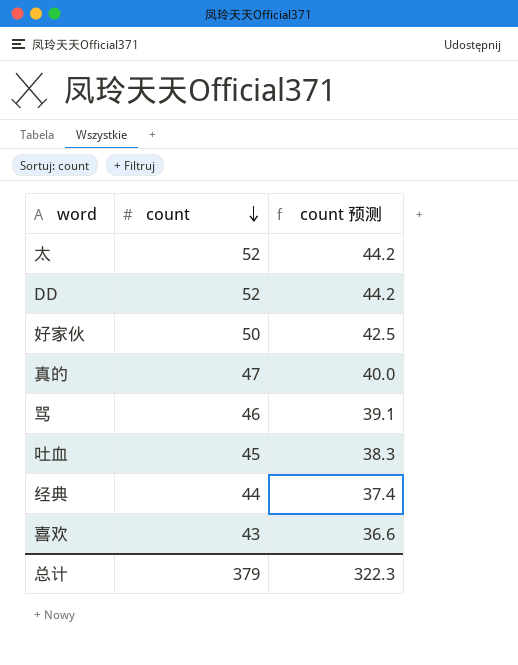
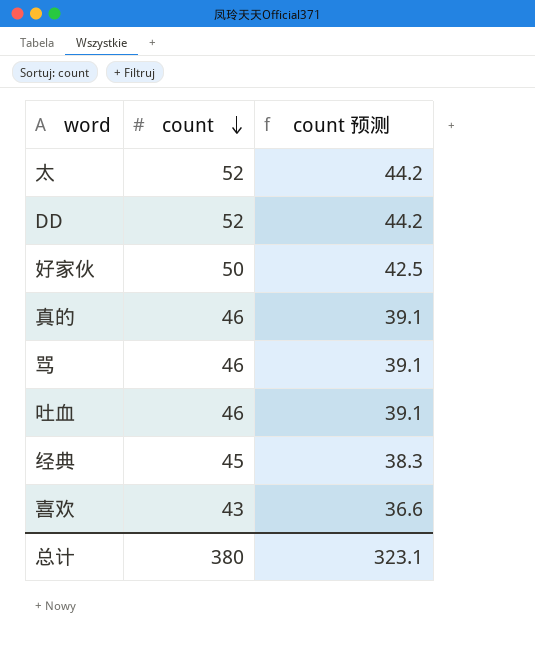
真的 | count: 47 -> 46
真的 | count 预测: 40.0 -> 39.1
吐血 | count: 45 -> 46
吐血 | count 预测: 38.3 -> 39.1
经典 | count: 44 -> 45
经典 | count 预测: 37.4 -> 38.3
总计 | count: 379 -> 380
总计 | count 预测: 322.3 -> 323.1

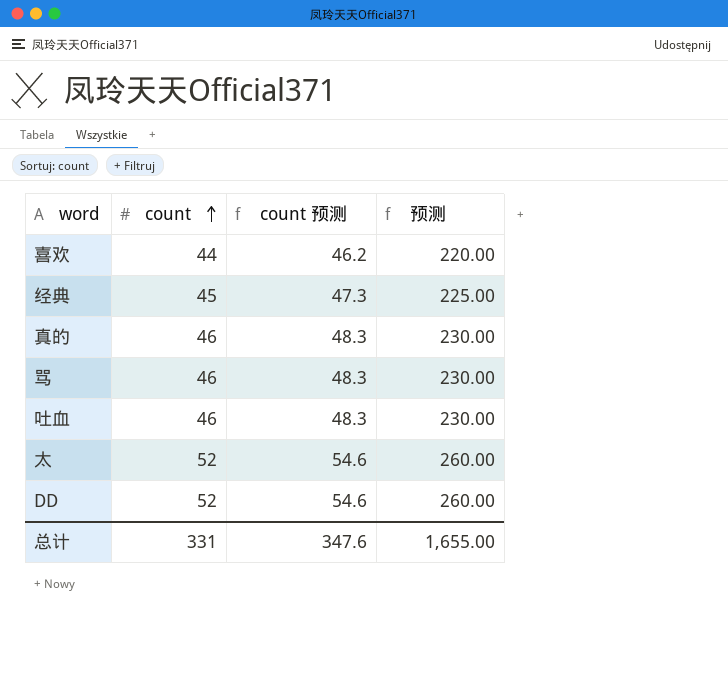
row order: count descending -> count ascending
column count 预测 | formula: [count] * 0.85 -> [count] * 1.05
column 预测 | formula: none -> [count] * 5
row 好家伙: 50 | 42.5 -> none
喜欢 | count: 43 -> 44
总计 | count: 380 -> 331
总计 | count 预测: 323.1 -> 347.6

